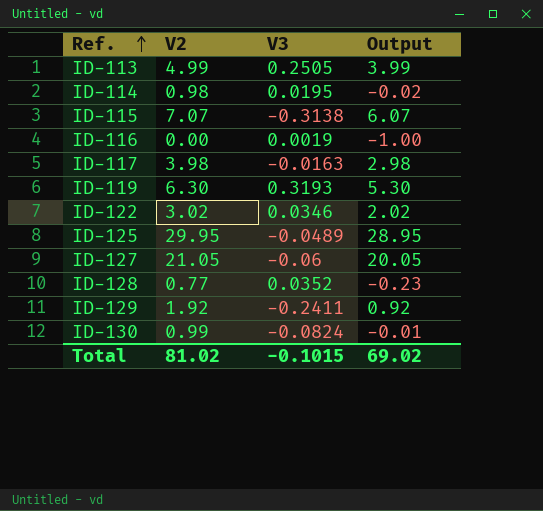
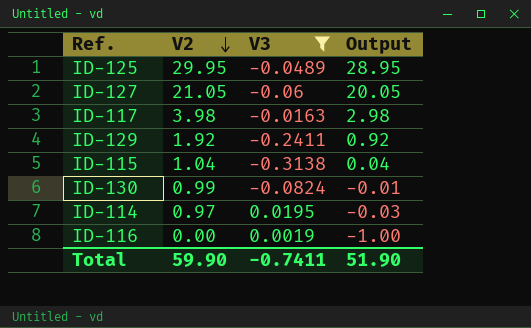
filter: none -> V3 <= 0.0195
row order: Ref. ascending -> V2 descending
ID-115 | V2: 7.07 -> 1.04
ID-115 | Output: 6.07 -> 0.04
ID-114 | V2: 0.98 -> 0.97
ID-114 | Output: -0.02 -> -0.03
Total | V2: 81.02 -> 59.90
Total | V3: -0.1015 -> -0.7411
Total | Output: 69.02 -> 51.90

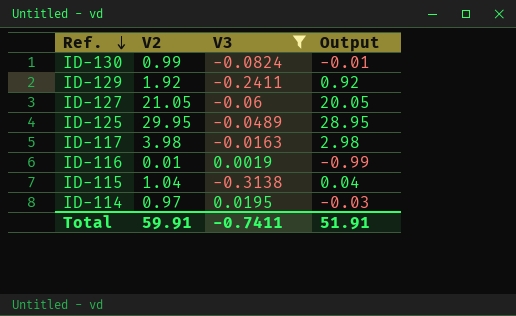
row order: V2 descending -> Ref. descending
ID-116 | V2: 0.00 -> 0.01
ID-116 | Output: -1.00 -> -0.99
Total | V2: 59.90 -> 59.91
Total | Output: 51.90 -> 51.91

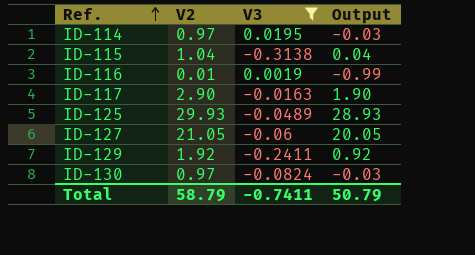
row order: Ref. descending -> Ref. ascending
ID-117 | V2: 3.98 -> 2.90
ID-117 | Output: 2.98 -> 1.90
ID-125 | V2: 29.95 -> 29.93
ID-125 | Output: 28.95 -> 28.93
ID-130 | V2: 0.99 -> 0.97
ID-130 | Output: -0.01 -> -0.03
Total | V2: 59.91 -> 58.79
Total | Output: 51.91 -> 50.79

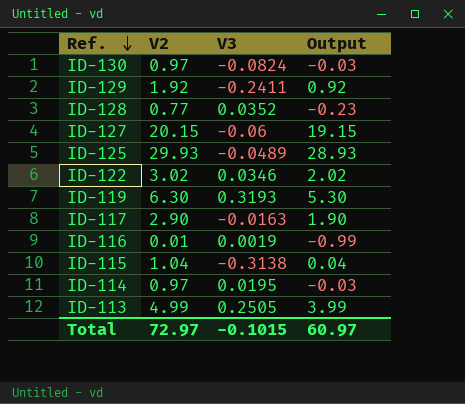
filter: V3 <= 0.0195 -> none
row order: Ref. ascending -> Ref. descending
ID-127 | V2: 21.05 -> 20.15
ID-127 | Output: 20.05 -> 19.15
Total | V2: 58.79 -> 72.97
Total | V3: -0.7411 -> -0.1015
Total | Output: 50.79 -> 60.97

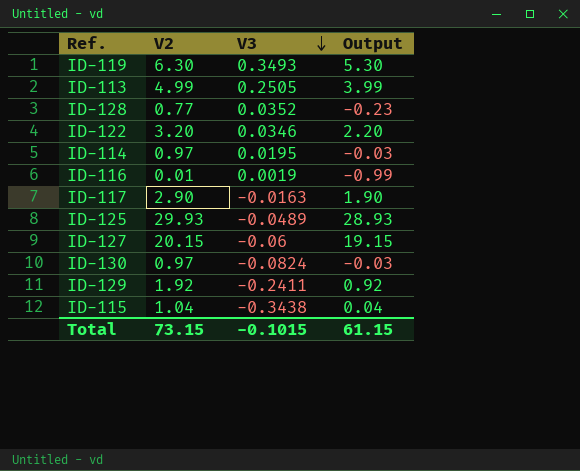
row order: Ref. descending -> V3 descending
ID-119 | V3: 0.3193 -> 0.3493
ID-122 | V2: 3.02 -> 3.20
ID-122 | Output: 2.02 -> 2.20
ID-115 | V3: -0.3138 -> -0.3438
Total | V2: 72.97 -> 73.15
Total | Output: 60.97 -> 61.15

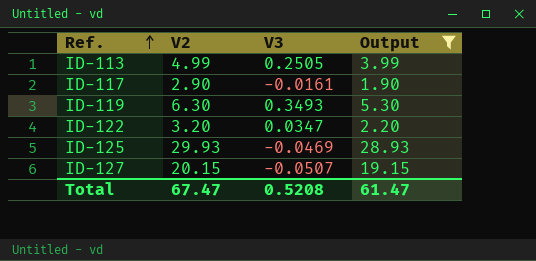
filter: none -> Output >= 1.90
row order: V3 descending -> Ref. ascending
ID-117 | V3: -0.0163 -> -0.0161
ID-122 | V3: 0.0346 -> 0.0347
ID-125 | V3: -0.0489 -> -0.0469
ID-127 | V3: -0.06 -> -0.0507
Total | V2: 73.15 -> 67.47
Total | V3: -0.1015 -> 0.5208
Total | Output: 61.15 -> 61.47

